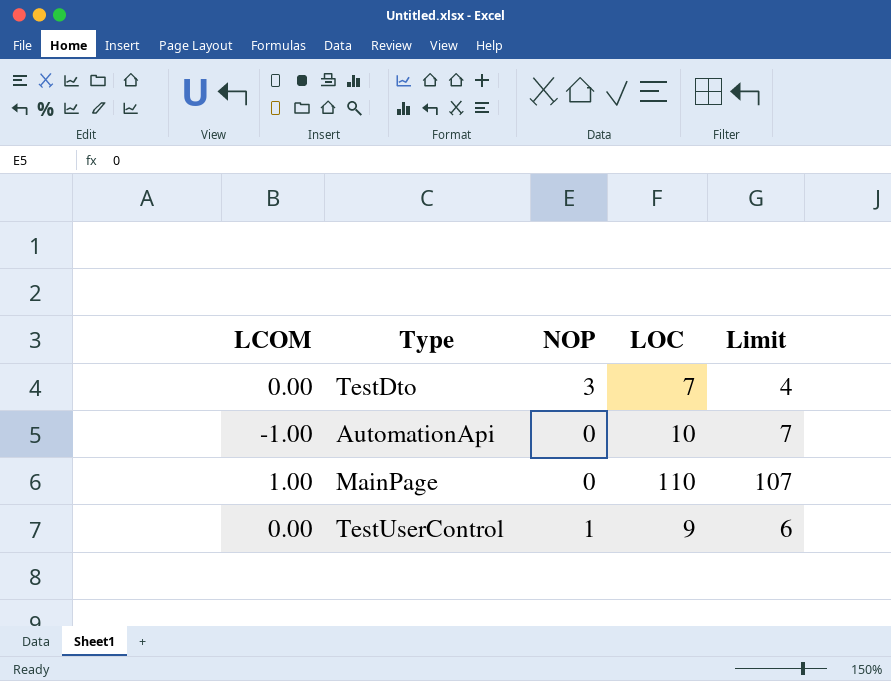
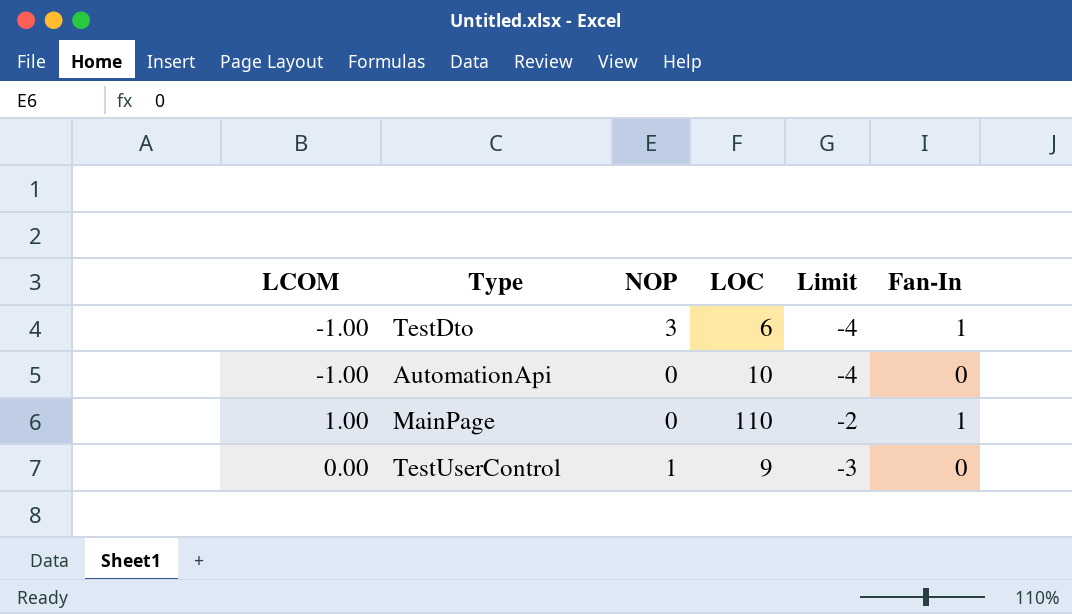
column Limit | formula: [LOC] - 3 -> [LCOM] - 3
column Fan-In | position: none -> 6
TestDto | LCOM: 0.00 -> -1.00
TestDto | LOC: 7 -> 6

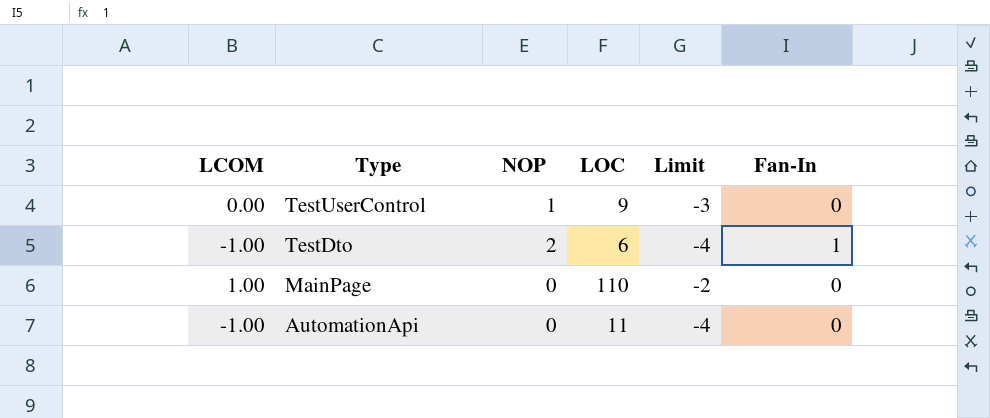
row order: none -> Type descending
TestDto | NOP: 3 -> 2
MainPage | Fan-In: 1 -> 0
AutomationApi | LOC: 10 -> 11

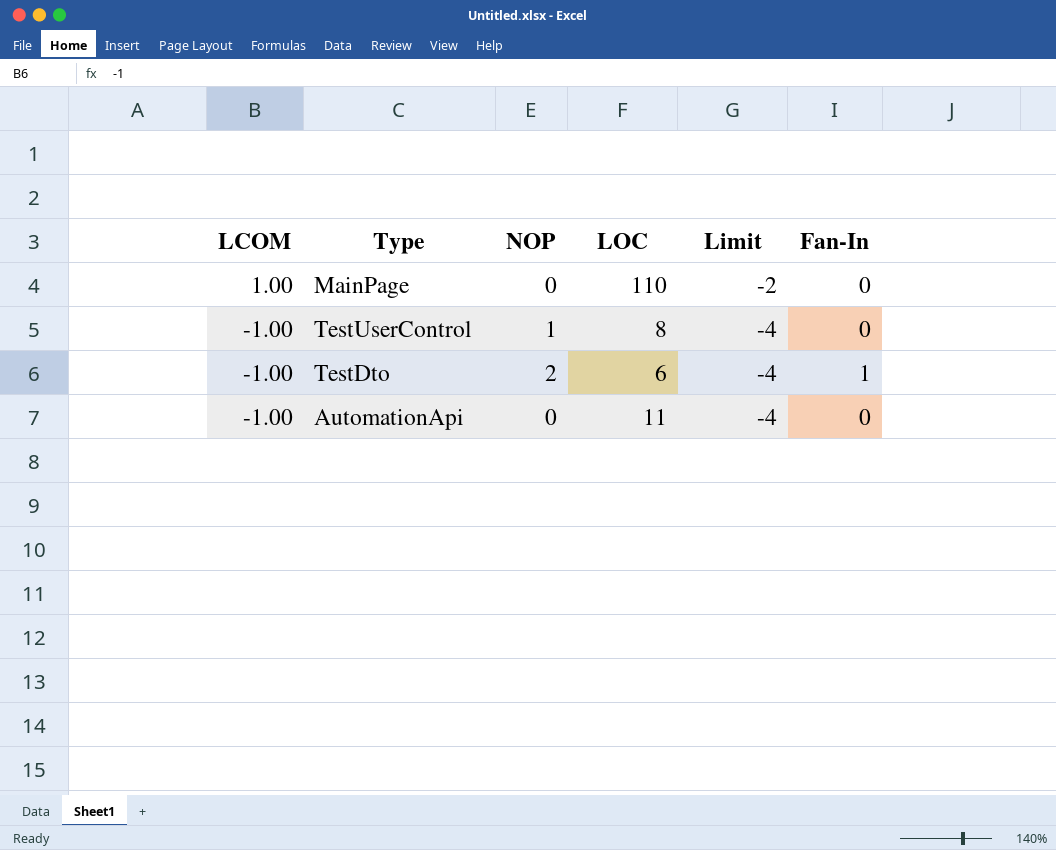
row order: Type descending -> LCOM descending
TestUserControl | LCOM: 0.00 -> -1.00
TestUserControl | LOC: 9 -> 8
TestUserControl | Limit: -3 -> -4

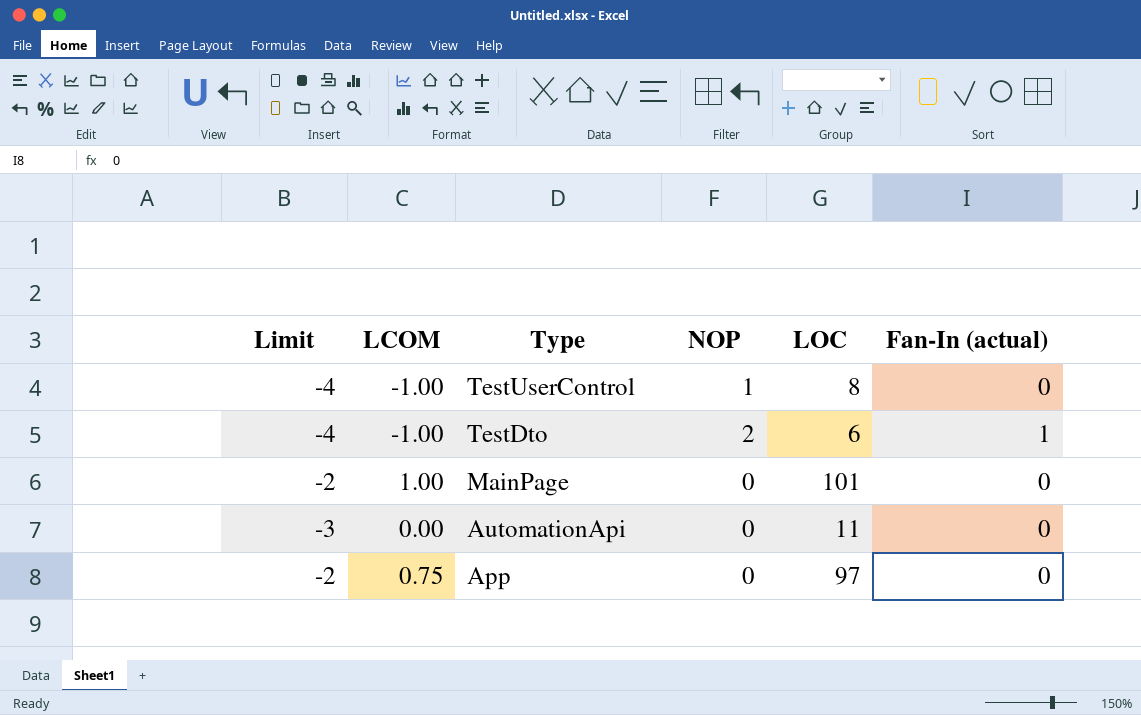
row order: LCOM descending -> Type descending
column Limit | position: 5 -> 1
column name: Fan-In -> Fan-In (actual)
MainPage | LOC: 110 -> 101
AutomationApi | Limit: -4 -> -3
AutomationApi | LCOM: -1.00 -> 0.00
row App: none -> -2 | 0.75 | 0 | 97 | 0

